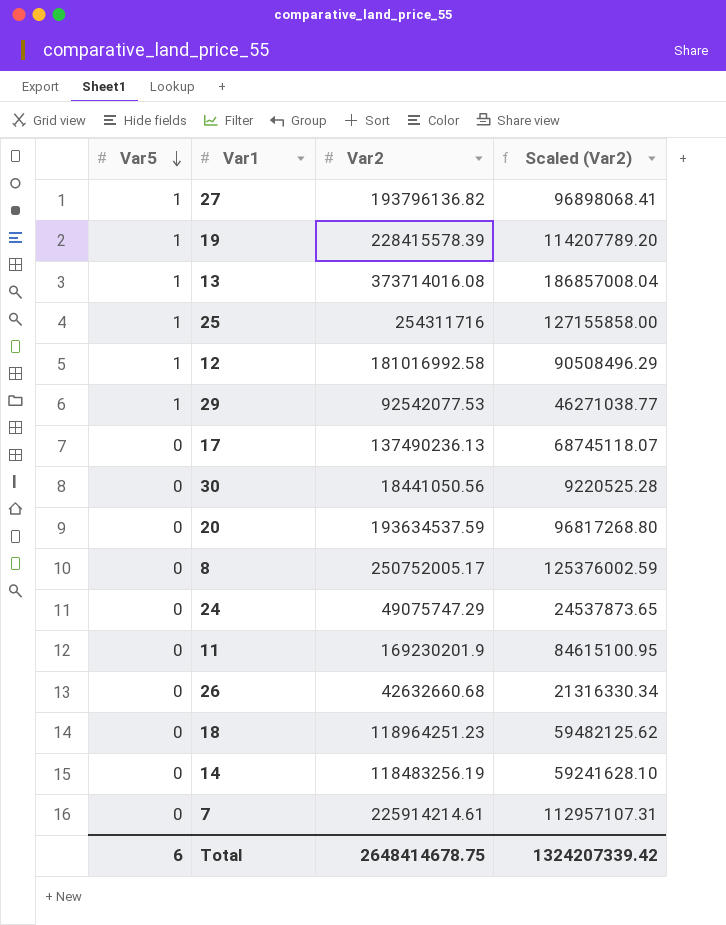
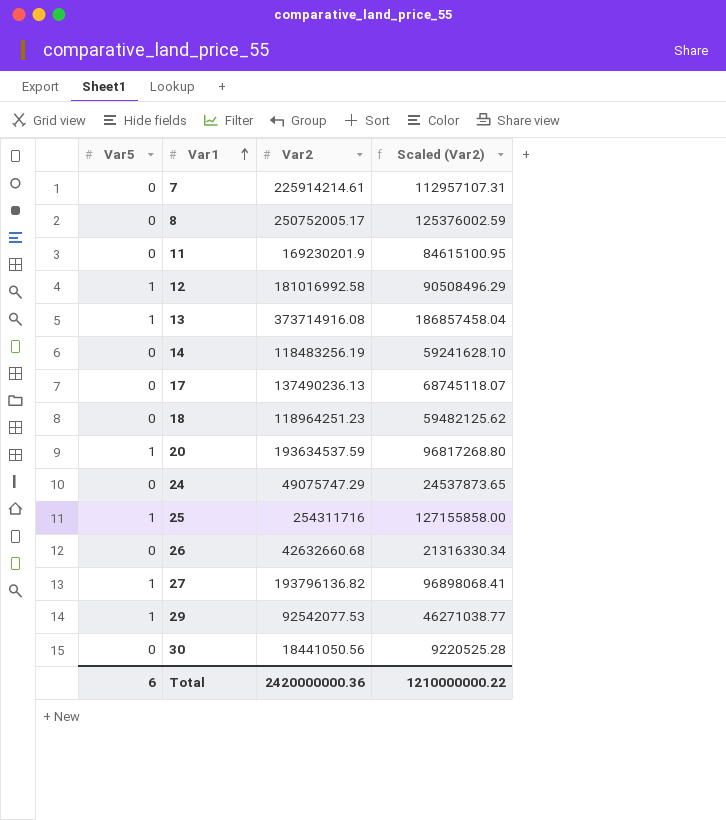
row order: Var5 descending -> Var1 ascending
row 19: 1 | 228415578.39 | 114207789.20 -> none
13 | Var2: 373714016.08 -> 373714916.08
13 | Scaled (Var2): 186857008.04 -> 186857458.04
20 | Var5: 0 -> 1
Total | Var2: 2648414678.75 -> 2420000000.36
Total | Scaled (Var2): 1324207339.42 -> 1210000000.22

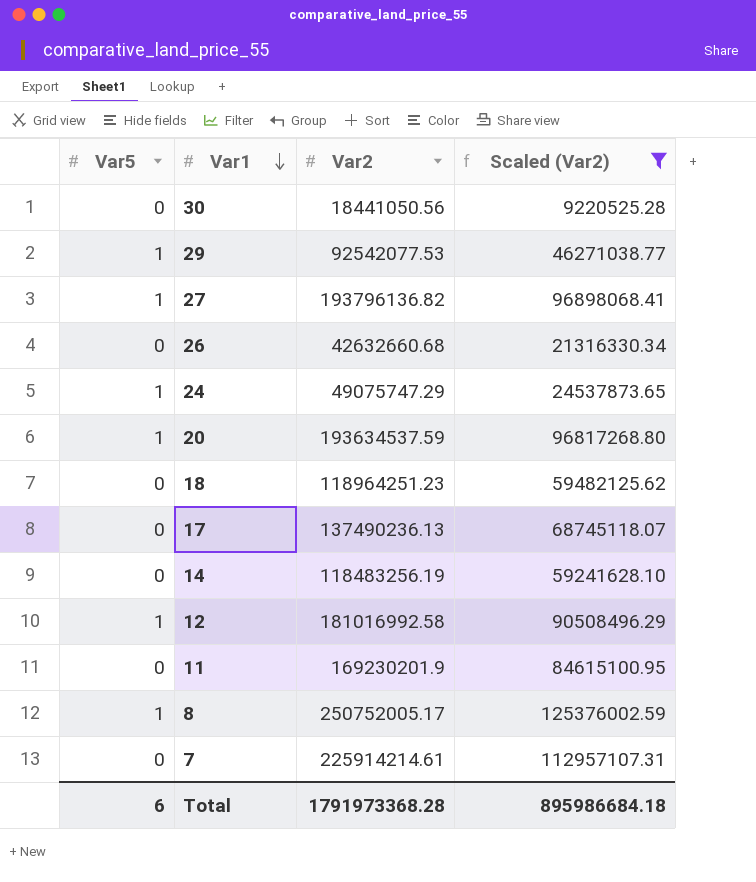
filter: none -> Scaled (Var2) <= 125376002.59
row order: Var1 ascending -> Var1 descending
24 | Var5: 0 -> 1
8 | Var5: 0 -> 1
Total | Var2: 2420000000.36 -> 1791973368.28
Total | Scaled (Var2): 1210000000.22 -> 895986684.18

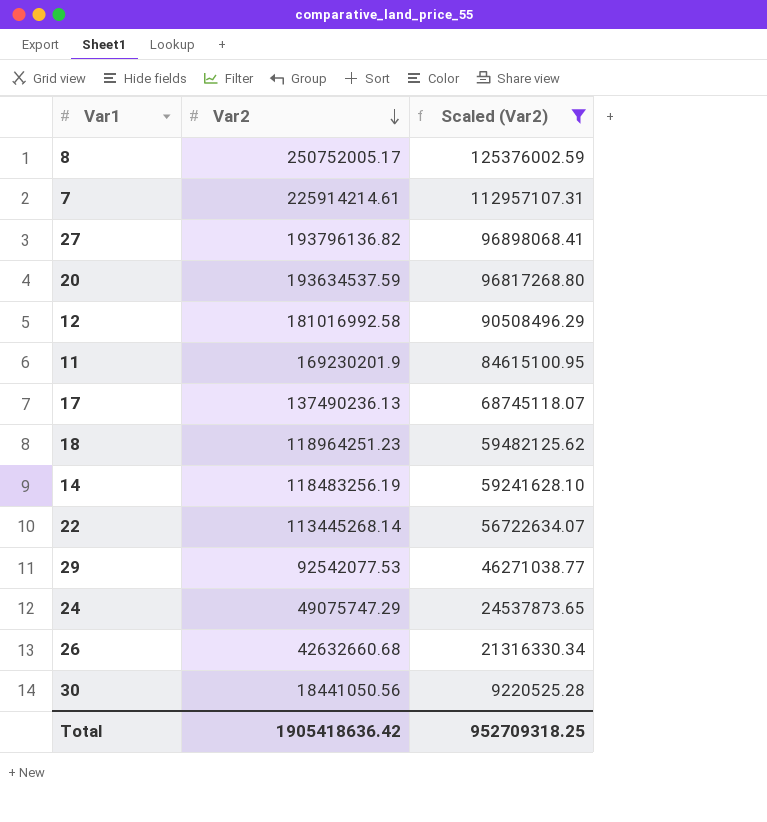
row order: Var1 descending -> Var2 descending
column Var5 | position: 1 -> none
row 22: none -> 113445268.14 | 56722634.07
Total | Var2: 1791973368.28 -> 1905418636.42
Total | Scaled (Var2): 895986684.18 -> 952709318.25

